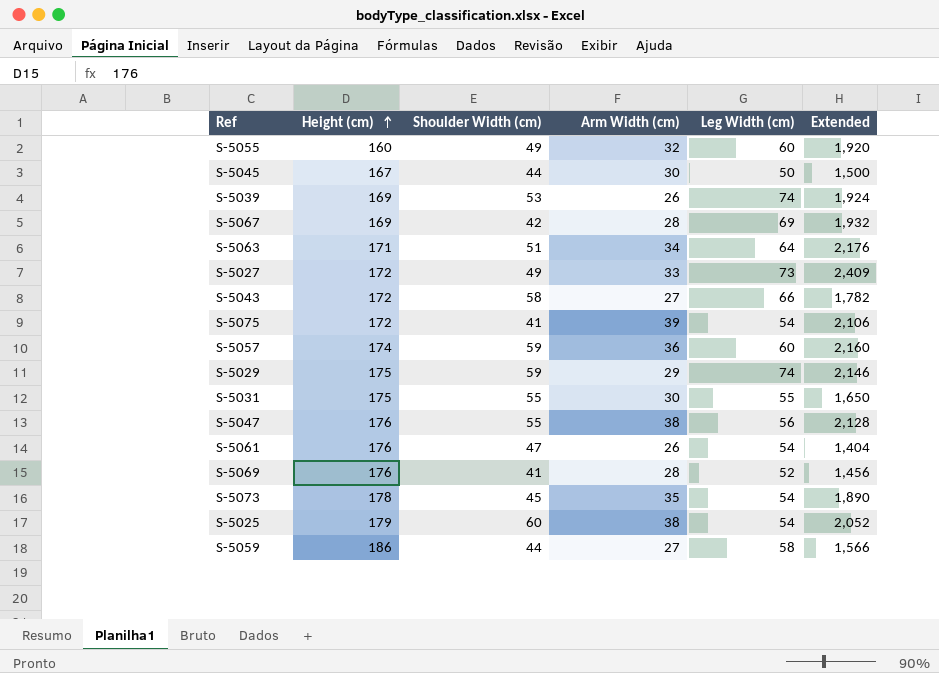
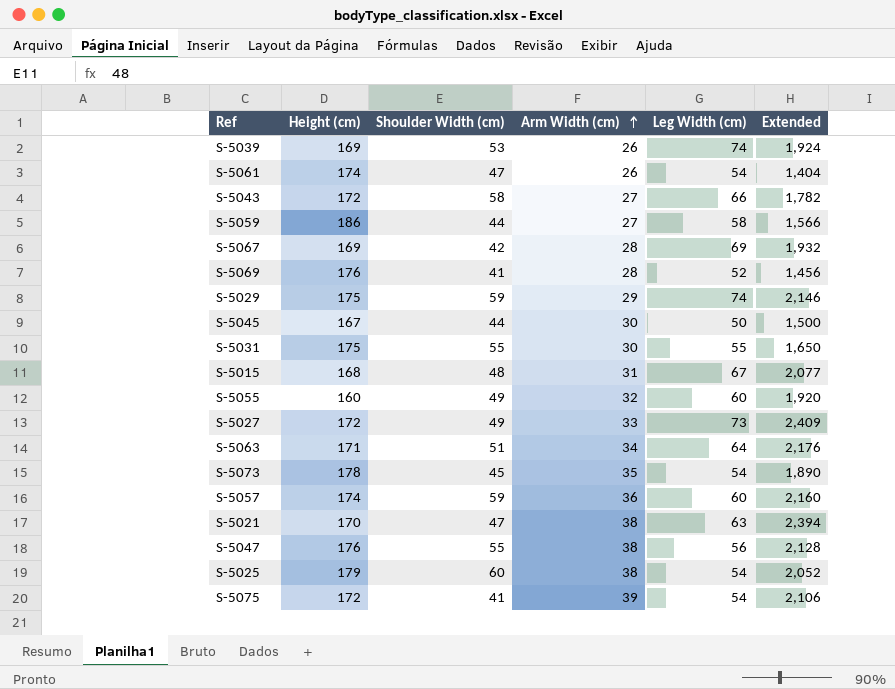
row order: Height (cm) ascending -> Arm Width (cm) ascending
S-5061 | Height (cm): 176 -> 174
row S-5015: none -> 168 | 48 | 31 | 67 | 2,077
row S-5021: none -> 170 | 47 | 38 | 63 | 2,394

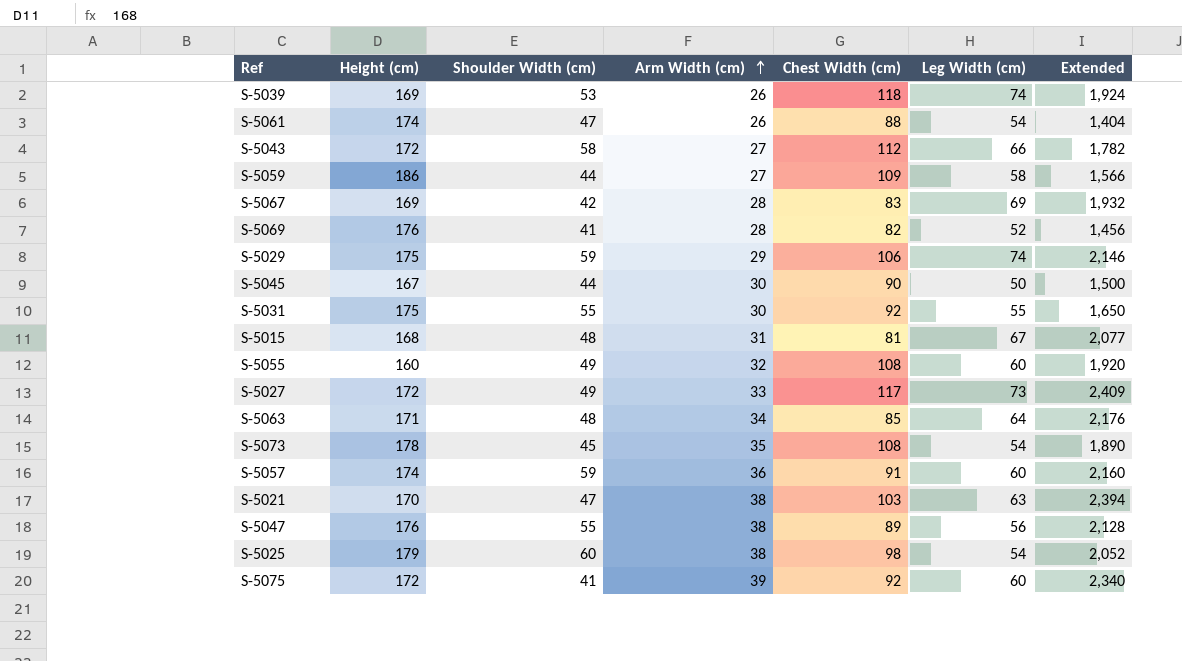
column Chest Width (cm) | position: none -> 5
S-5063 | Shoulder Width (cm): 51 -> 48
S-5075 | Leg Width (cm): 54 -> 60
S-5075 | Extended: 2,106 -> 2,340

